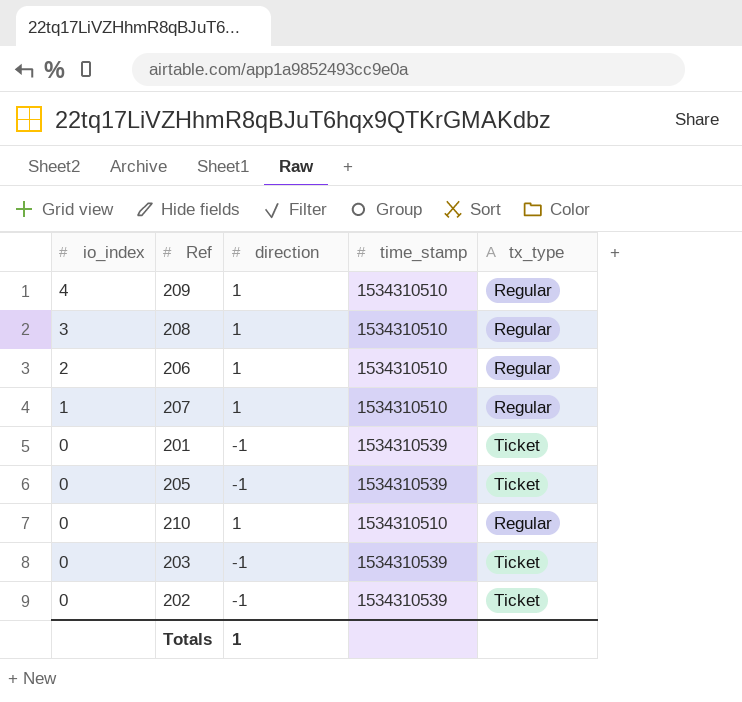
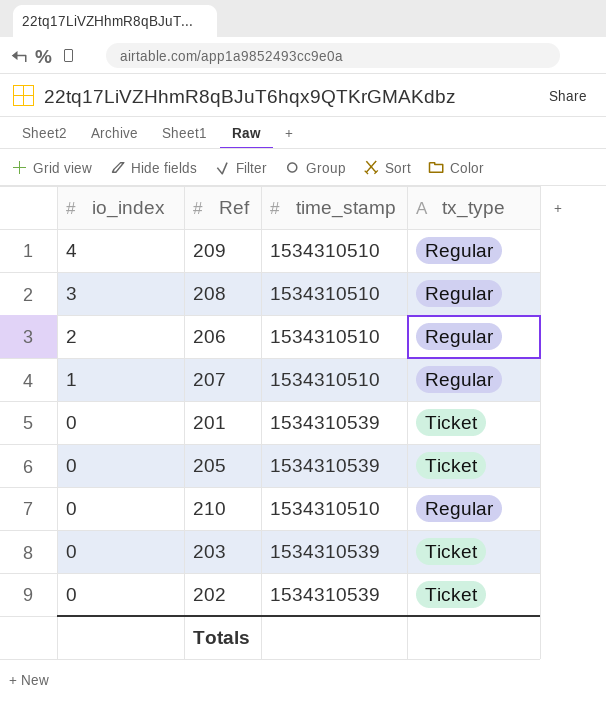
column direction | position: 3 -> none

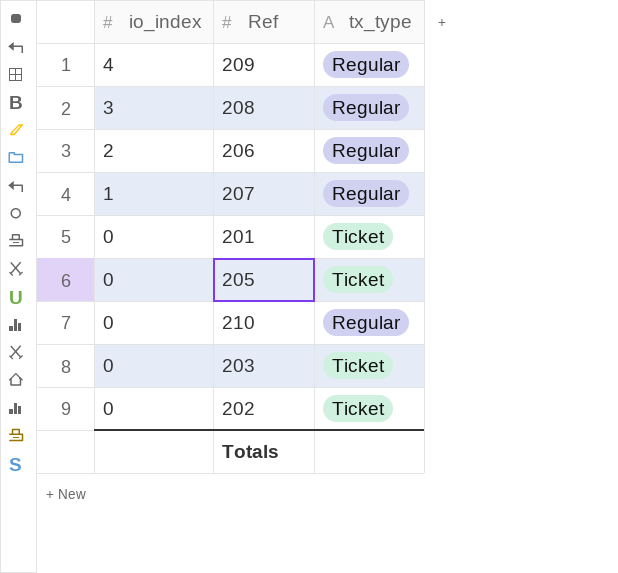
column time_stamp | position: 3 -> none

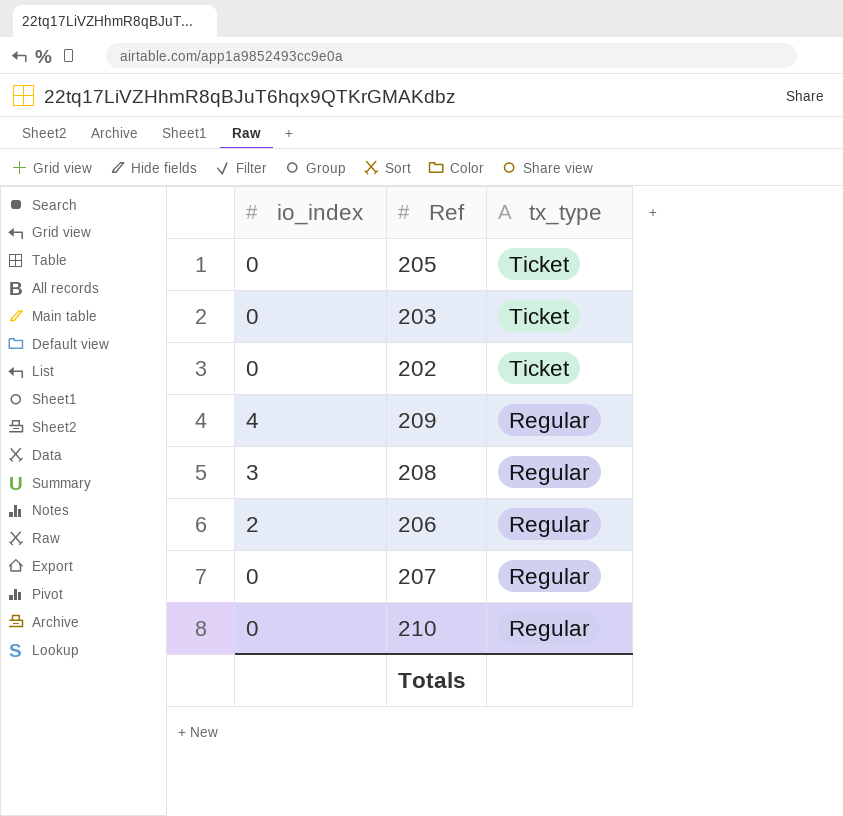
row order: io_index descending -> tx_type descending
row 201: 0 | Ticket -> none
207 | io_index: 1 -> 0

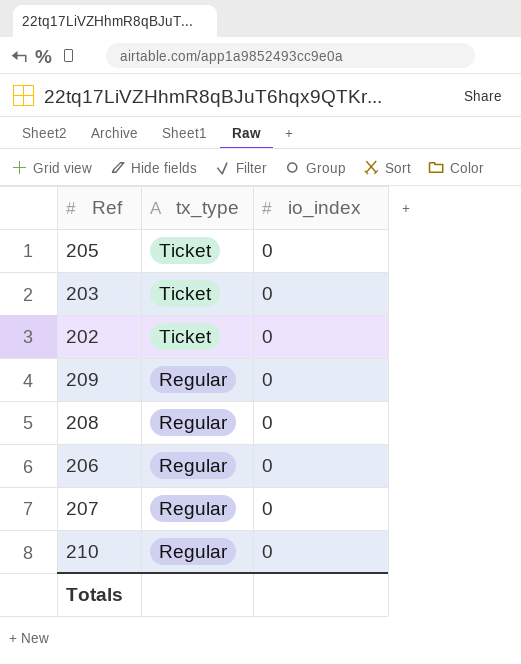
column io_index | position: 1 -> 3
209 | io_index: 4 -> 0
208 | io_index: 3 -> 0
206 | io_index: 2 -> 0

